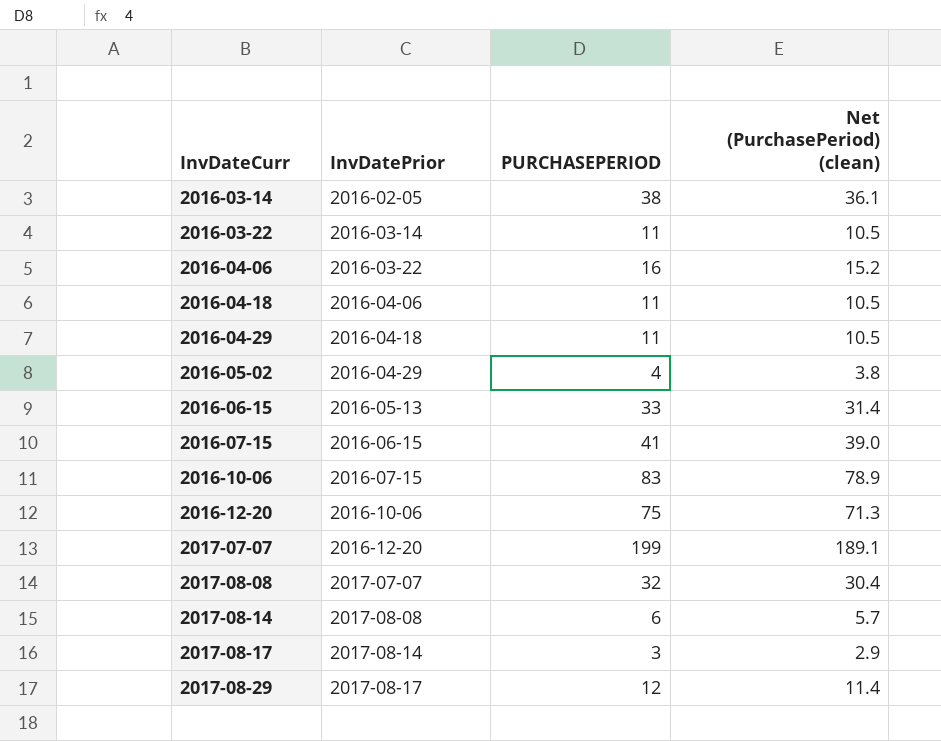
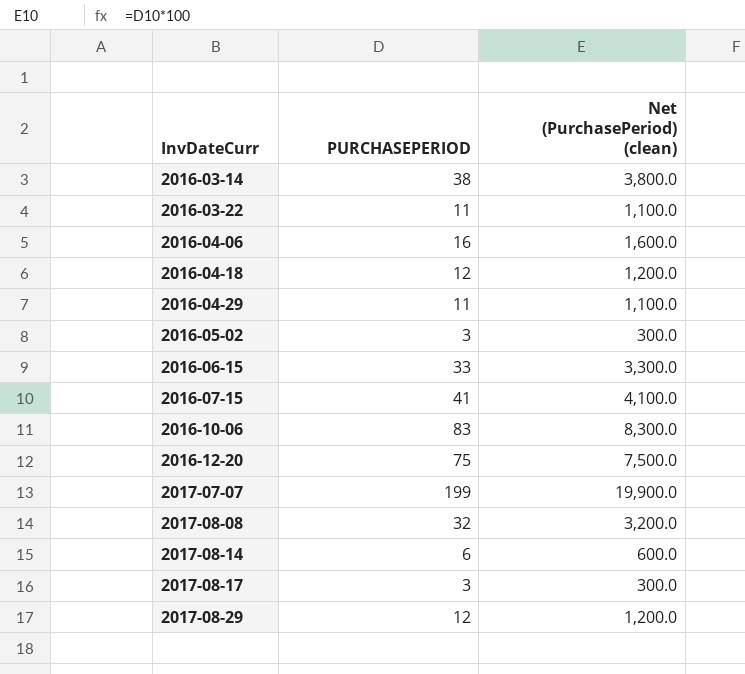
column InvDatePrior | position: 2 -> none
column Net (PurchasePeriod) (clean) | formula: [PURCHASEPERIOD] * 0.95 -> [PURCHASEPERIOD] * 100
2016-04-18 | PURCHASEPERIOD: 11 -> 12
2016-05-02 | PURCHASEPERIOD: 4 -> 3

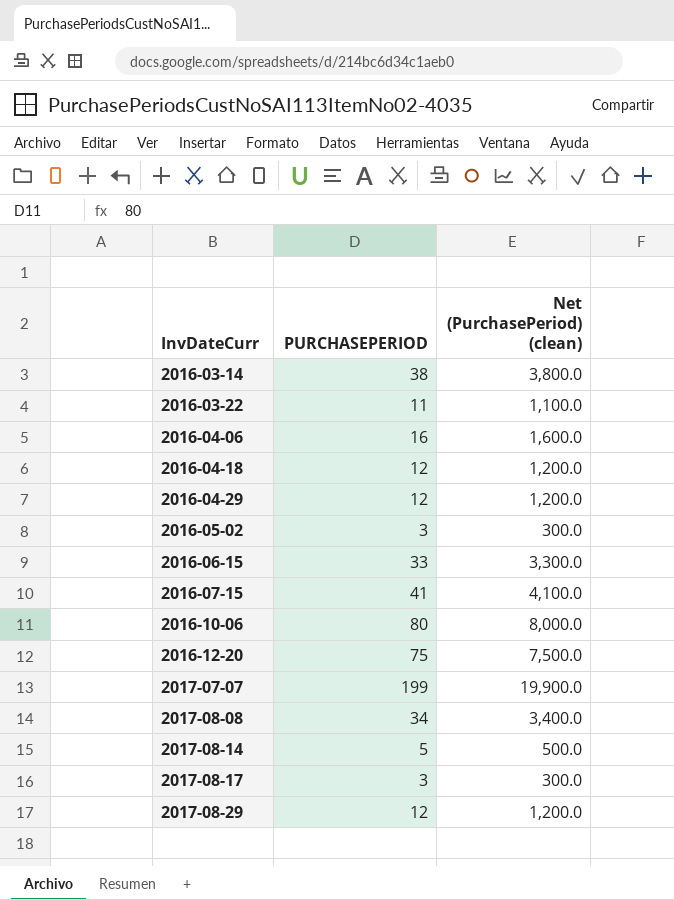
2016-04-29 | PURCHASEPERIOD: 11 -> 12
2016-04-29 | Net (PurchasePeriod) (clean): 1,100.0 -> 1,200.0
2016-10-06 | PURCHASEPERIOD: 83 -> 80
2016-10-06 | Net (PurchasePeriod) (clean): 8,300.0 -> 8,000.0
2017-08-08 | PURCHASEPERIOD: 32 -> 34
2017-08-08 | Net (PurchasePeriod) (clean): 3,200.0 -> 3,400.0
2017-08-14 | PURCHASEPERIOD: 6 -> 5
2017-08-14 | Net (PurchasePeriod) (clean): 600.0 -> 500.0

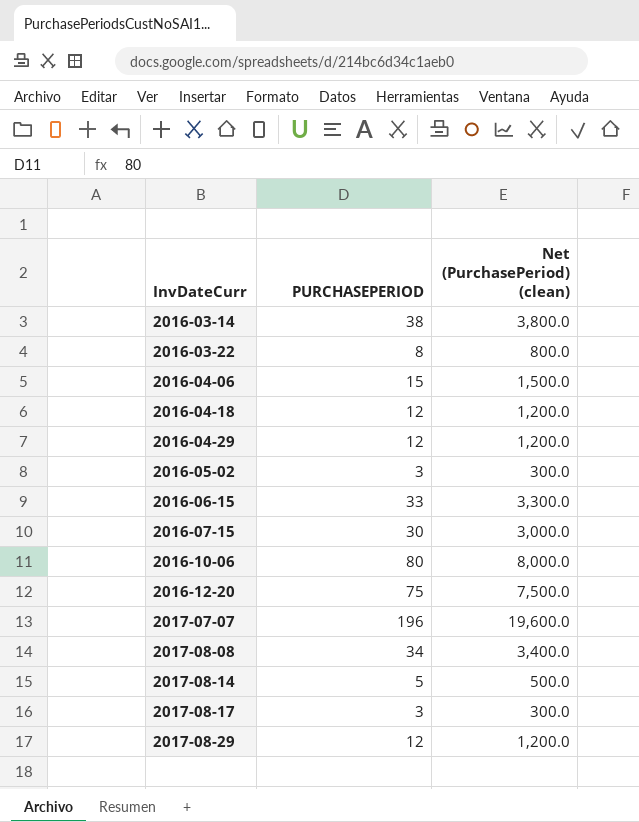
2016-03-22 | PURCHASEPERIOD: 11 -> 8
2016-03-22 | Net (PurchasePeriod) (clean): 1,100.0 -> 800.0
2016-04-06 | PURCHASEPERIOD: 16 -> 15
2016-04-06 | Net (PurchasePeriod) (clean): 1,600.0 -> 1,500.0
2016-07-15 | PURCHASEPERIOD: 41 -> 30
2016-07-15 | Net (PurchasePeriod) (clean): 4,100.0 -> 3,000.0
2017-07-07 | PURCHASEPERIOD: 199 -> 196
2017-07-07 | Net (PurchasePeriod) (clean): 19,900.0 -> 19,600.0

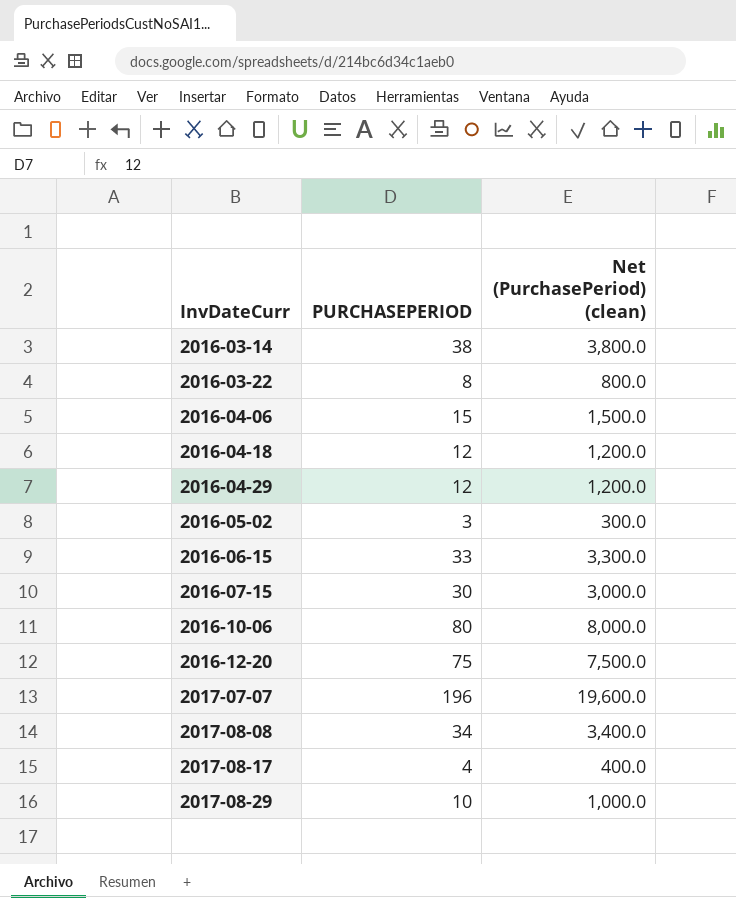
row 2017-08-14: 5 | 500.0 -> none
2017-08-17 | PURCHASEPERIOD: 3 -> 4
2017-08-17 | Net (PurchasePeriod) (clean): 300.0 -> 400.0
2017-08-29 | PURCHASEPERIOD: 12 -> 10
2017-08-29 | Net (PurchasePeriod) (clean): 1,200.0 -> 1,000.0

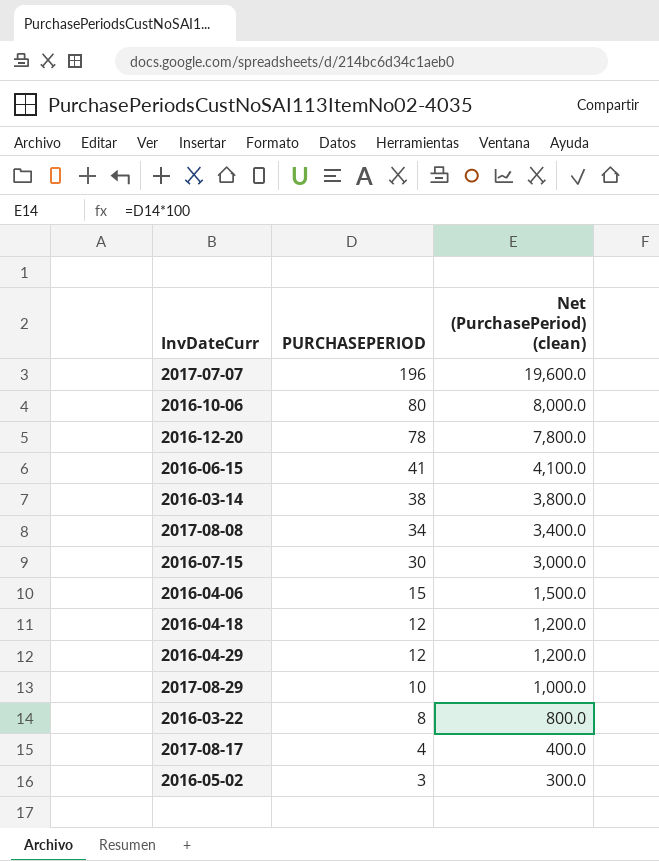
row order: InvDateCurr ascending -> PURCHASEPERIOD descending
2016-12-20 | PURCHASEPERIOD: 75 -> 78
2016-12-20 | Net (PurchasePeriod) (clean): 7,500.0 -> 7,800.0
2016-06-15 | PURCHASEPERIOD: 33 -> 41
2016-06-15 | Net (PurchasePeriod) (clean): 3,300.0 -> 4,100.0

